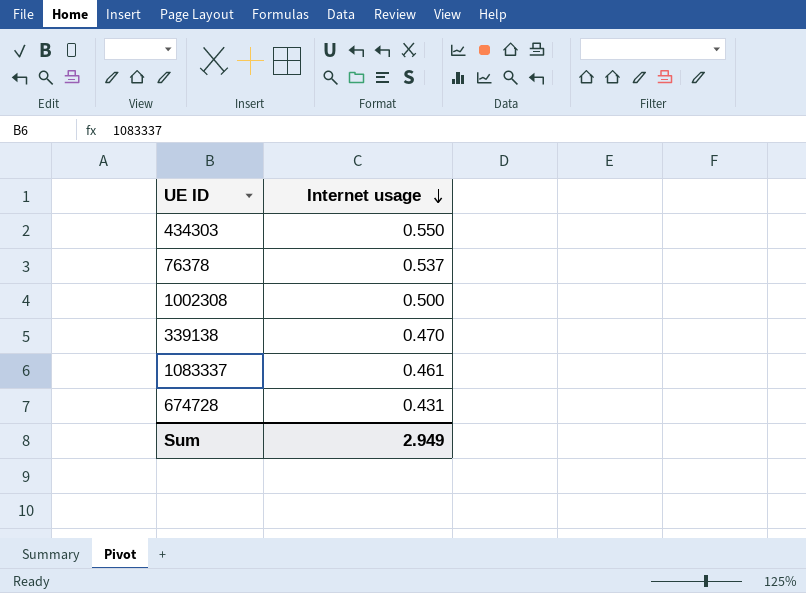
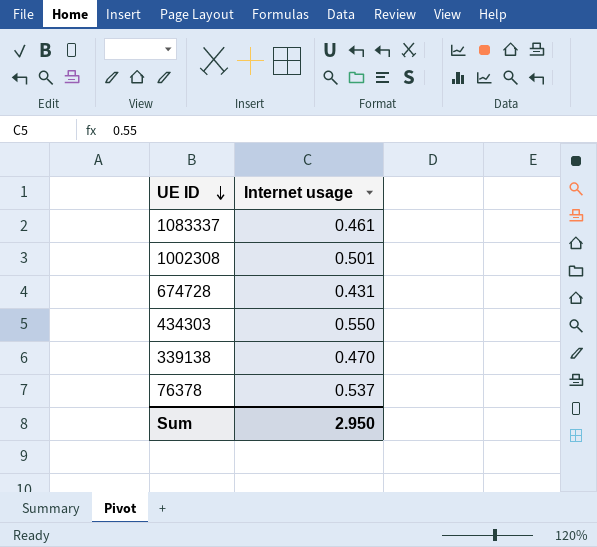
row order: Internet usage descending -> UE ID descending
1002308 | Internet usage: 0.500 -> 0.501
Sum | Internet usage: 2.949 -> 2.950

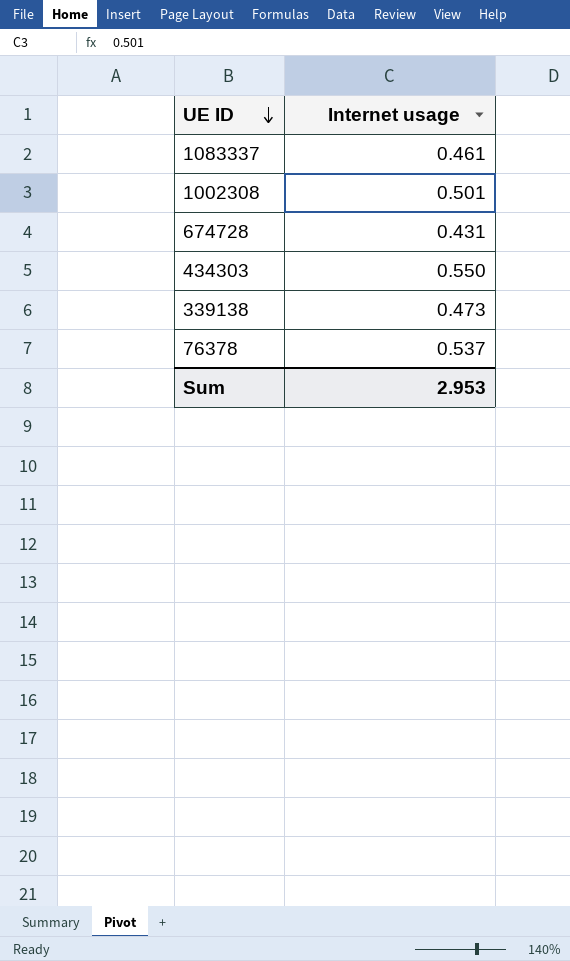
339138 | Internet usage: 0.470 -> 0.473
Sum | Internet usage: 2.950 -> 2.953

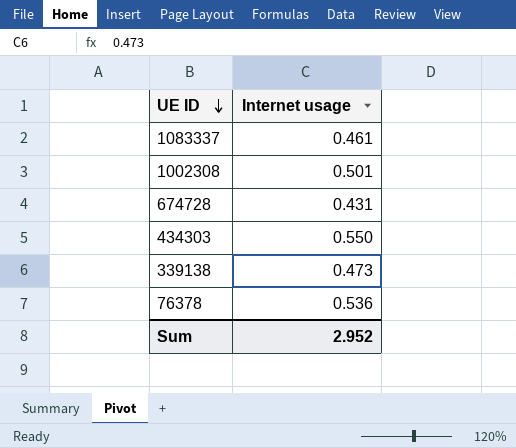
76378 | Internet usage: 0.537 -> 0.536
Sum | Internet usage: 2.953 -> 2.952

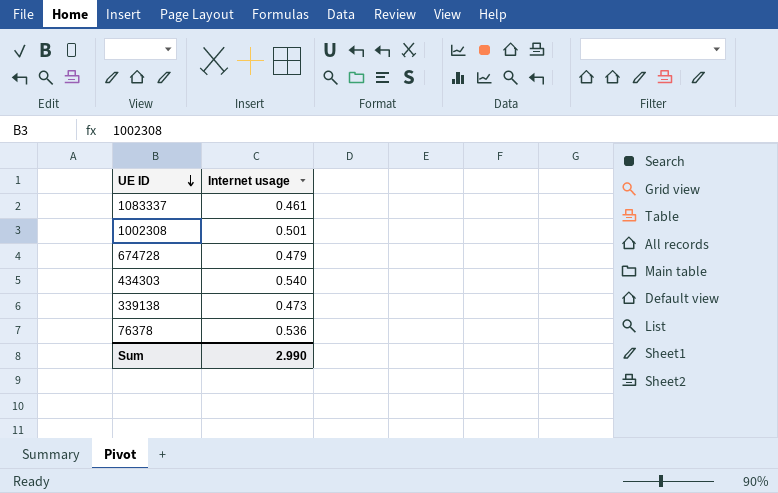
674728 | Internet usage: 0.431 -> 0.479
434303 | Internet usage: 0.550 -> 0.540
Sum | Internet usage: 2.952 -> 2.990

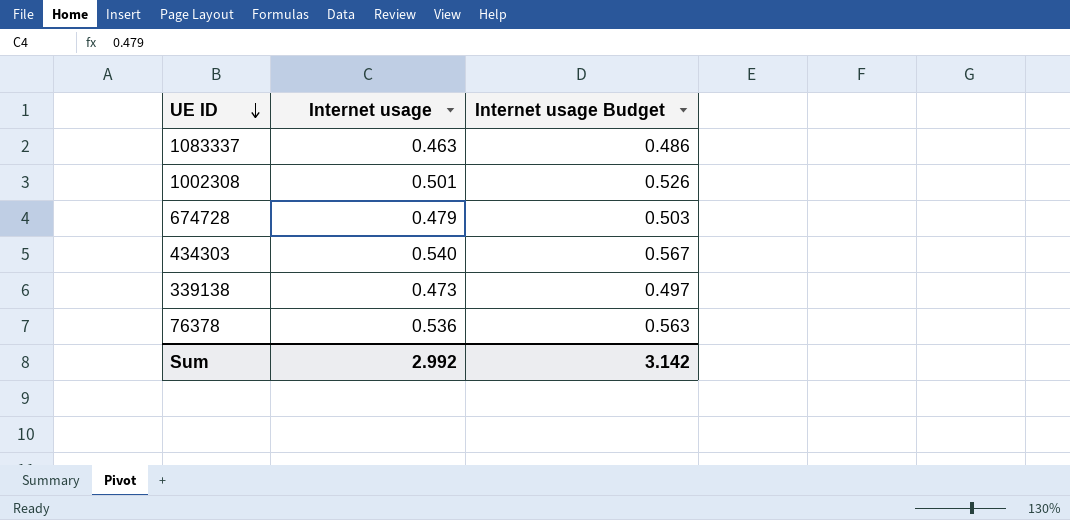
column Internet usage Budget | formula: none -> [Internet usage] * 1.05
1083337 | Internet usage: 0.461 -> 0.463
Sum | Internet usage: 2.990 -> 2.992

